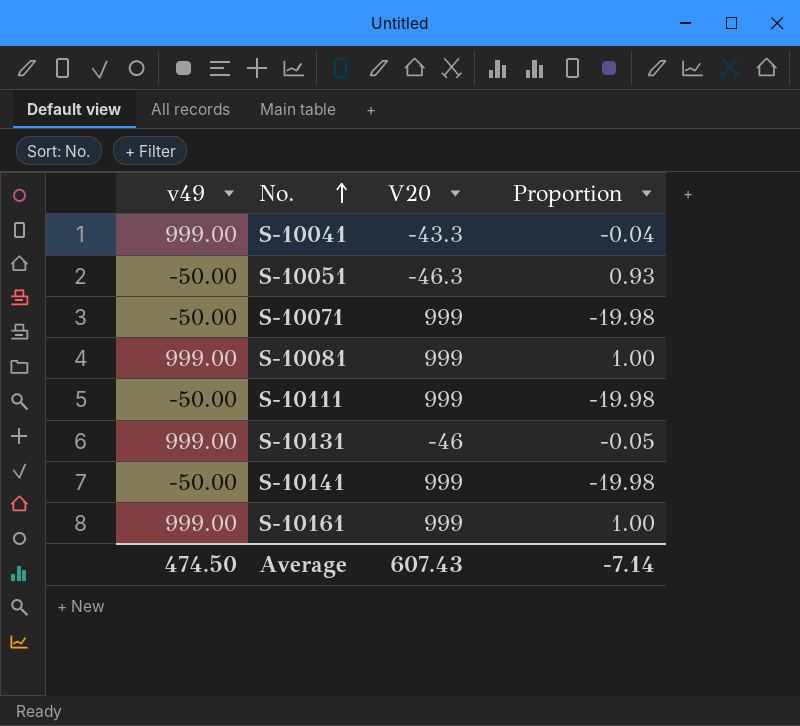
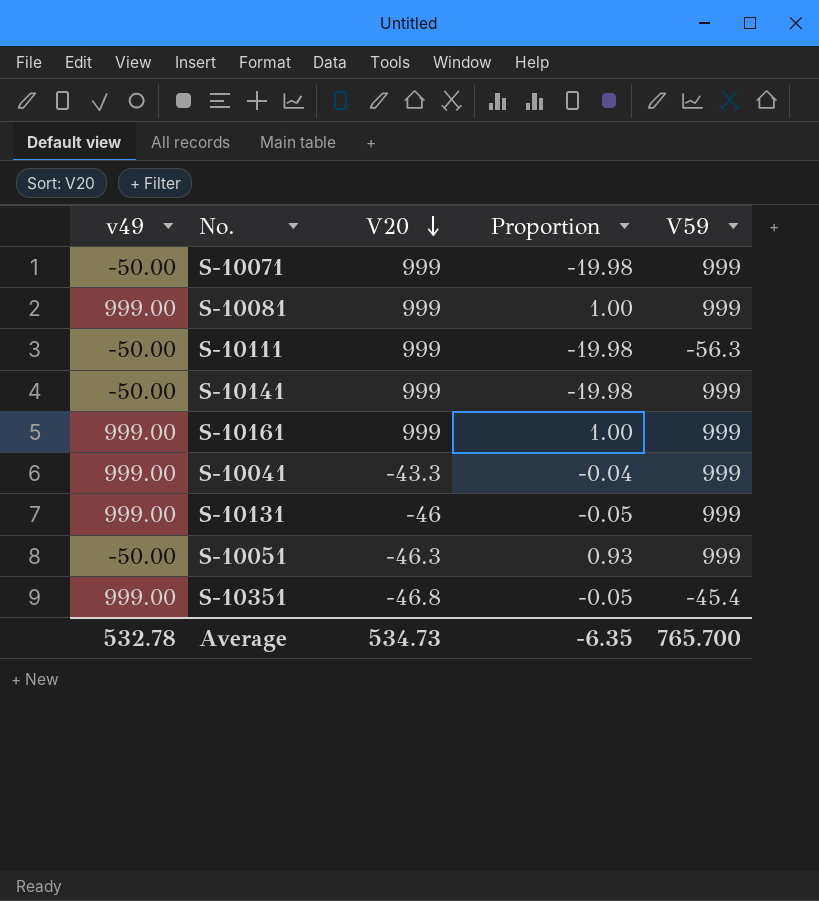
row order: No. ascending -> V20 descending
column V59 | position: none -> 5
row S-10351: none -> 999.00 | -46.8 | -0.05 | -45.4
Average | v49: 474.50 -> 532.78
Average | V20: 607.43 -> 534.73
Average | Proportion: -7.14 -> -6.35

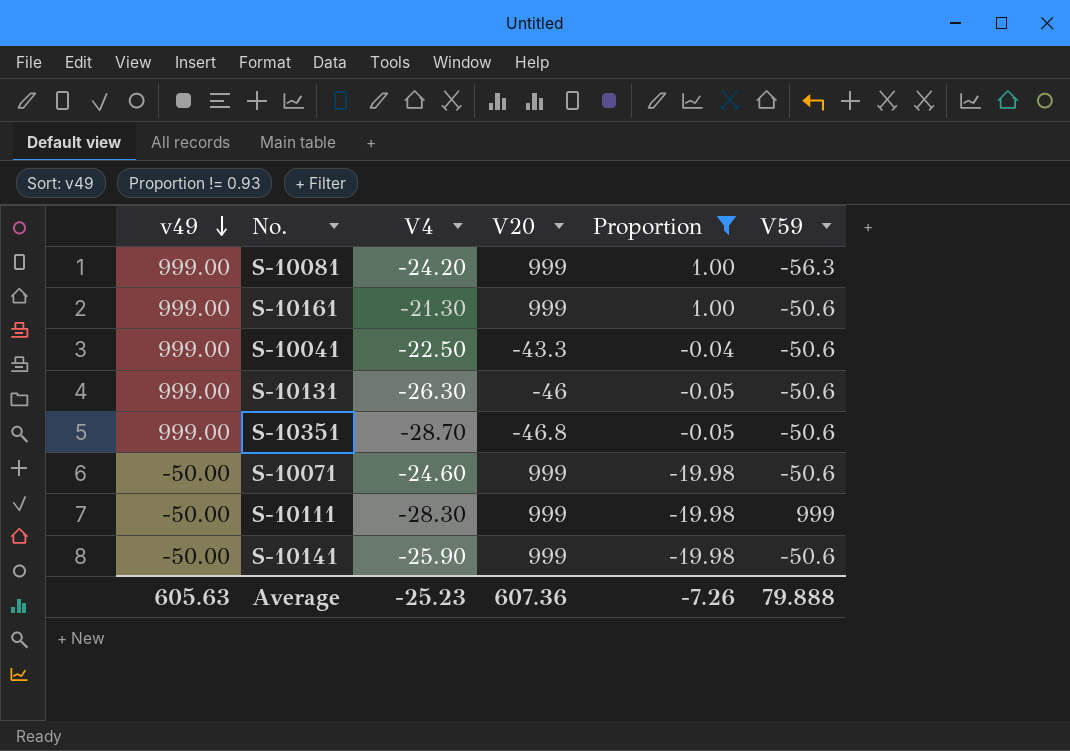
filter: none -> Proportion != 0.93
row order: V20 descending -> v49 descending
column V4 | position: none -> 3
S-10081 | V59: 999 -> -56.3
S-10161 | V59: 999 -> -50.6
S-10041 | V59: 999 -> -50.6
S-10131 | V59: 999 -> -50.6
S-10351 | V59: -45.4 -> -50.6
S-10071 | V59: 999 -> -50.6
S-10111 | V59: -56.3 -> 999
S-10141 | V59: 999 -> -50.6
Average | v49: 532.78 -> 605.63
Average | V20: 534.73 -> 607.36
Average | Proportion: -6.35 -> -7.26
Average | V59: 765.700 -> 79.888

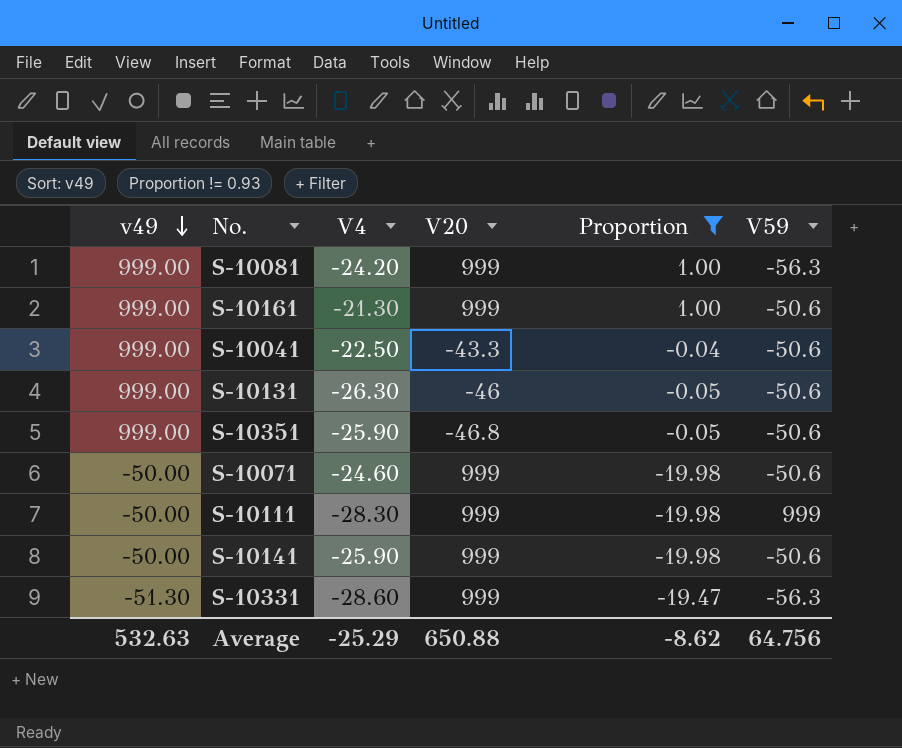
S-10351 | V4: -28.70 -> -25.90
row S-10331: none -> -51.30 | -28.60 | 999 | -19.47 | -56.3
Average | v49: 605.63 -> 532.63
Average | V4: -25.23 -> -25.29
Average | V20: 607.36 -> 650.88
Average | Proportion: -7.26 -> -8.62
Average | V59: 79.888 -> 64.756

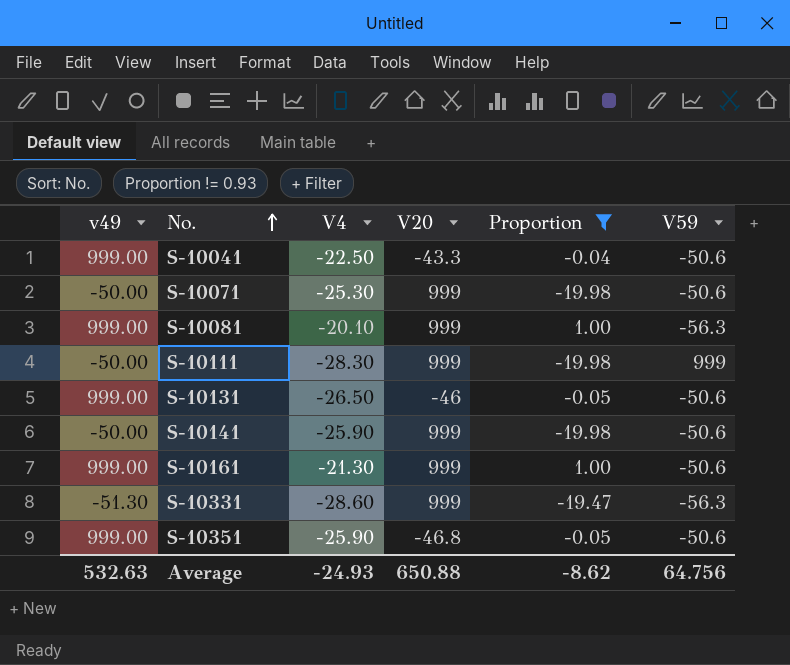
row order: v49 descending -> No. ascending
S-10071 | V4: -24.60 -> -25.30
S-10081 | V4: -24.20 -> -20.10
S-10131 | V4: -26.30 -> -26.50
Average | V4: -25.29 -> -24.93

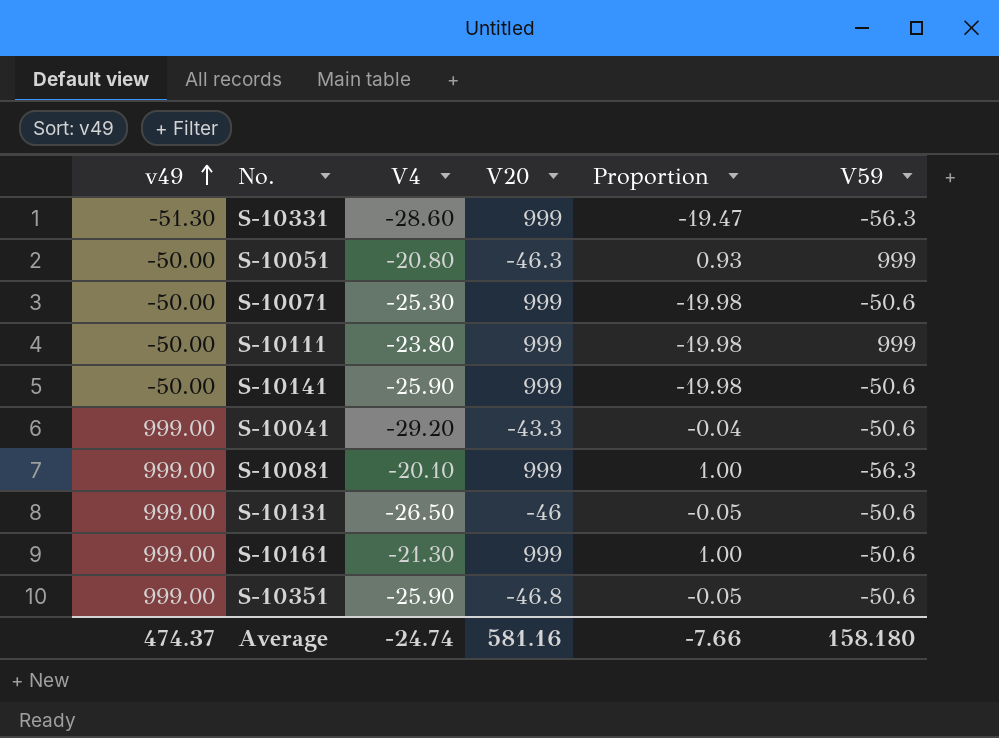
filter: Proportion != 0.93 -> none
row order: No. ascending -> v49 ascending
S-10111 | V4: -28.30 -> -23.80
S-10041 | V4: -22.50 -> -29.20
Average | v49: 532.63 -> 474.37
Average | V4: -24.93 -> -24.74
Average | V20: 650.88 -> 581.16
Average | Proportion: -8.62 -> -7.66
Average | V59: 64.756 -> 158.180

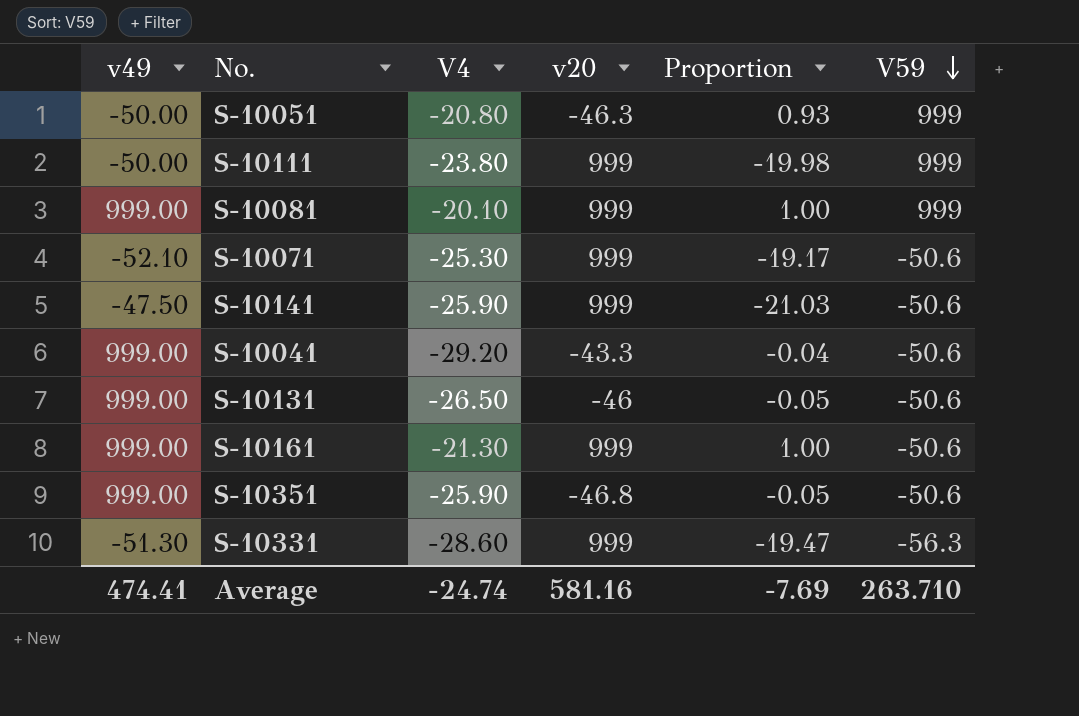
row order: v49 ascending -> V59 descending
column name: V20 -> v20
S-10081 | V59: -56.3 -> 999
S-10071 | v49: -50.00 -> -52.10
S-10071 | Proportion: -19.98 -> -19.17
S-10141 | v49: -50.00 -> -47.50
S-10141 | Proportion: -19.98 -> -21.03
Average | v49: 474.37 -> 474.41
Average | Proportion: -7.66 -> -7.69
Average | V59: 158.180 -> 263.710

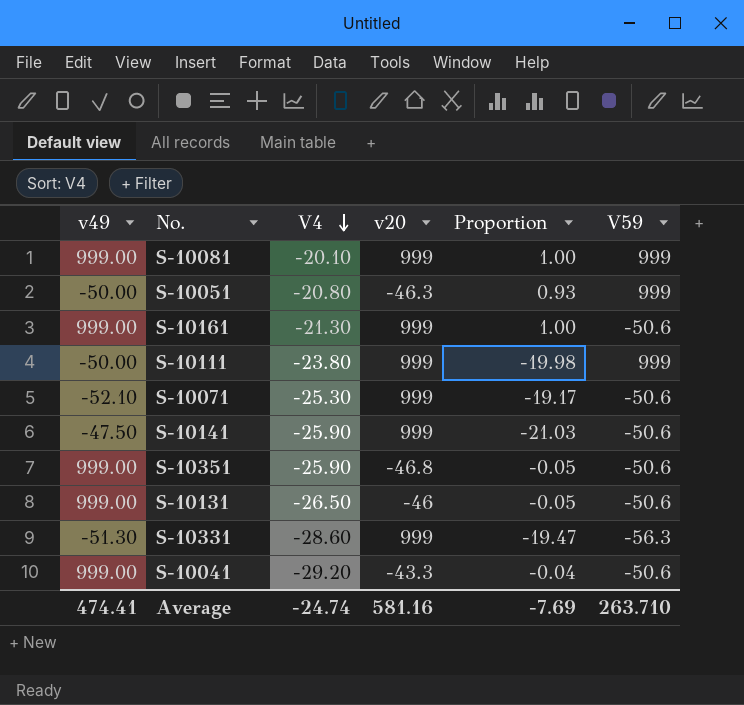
row order: V59 descending -> V4 descending

